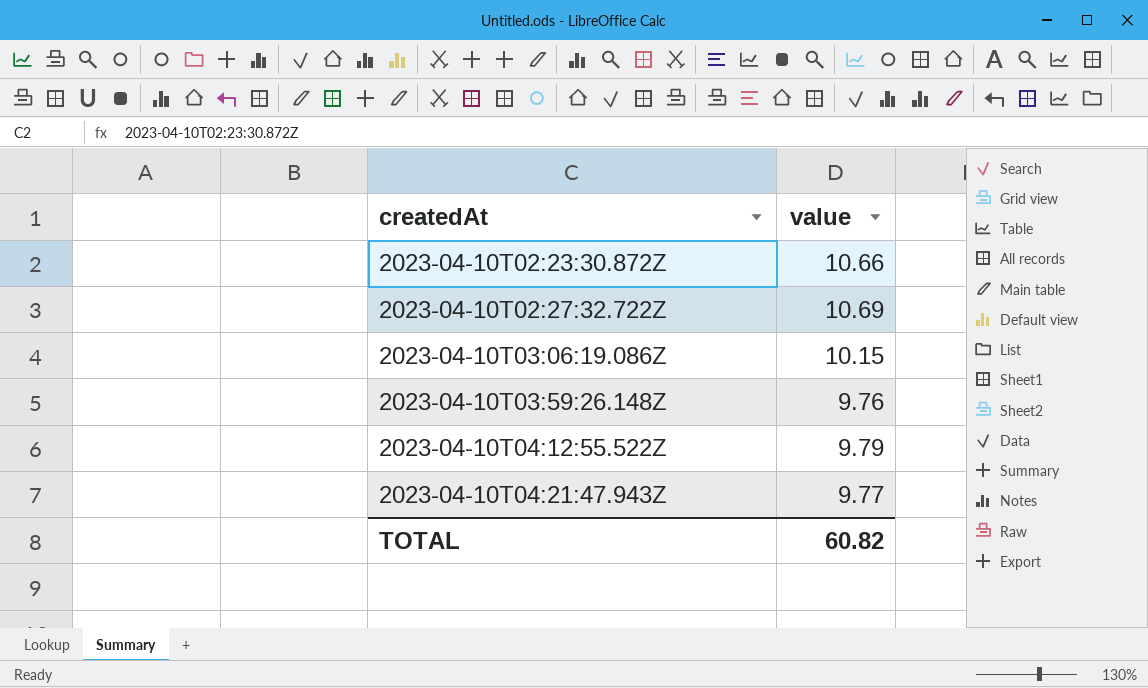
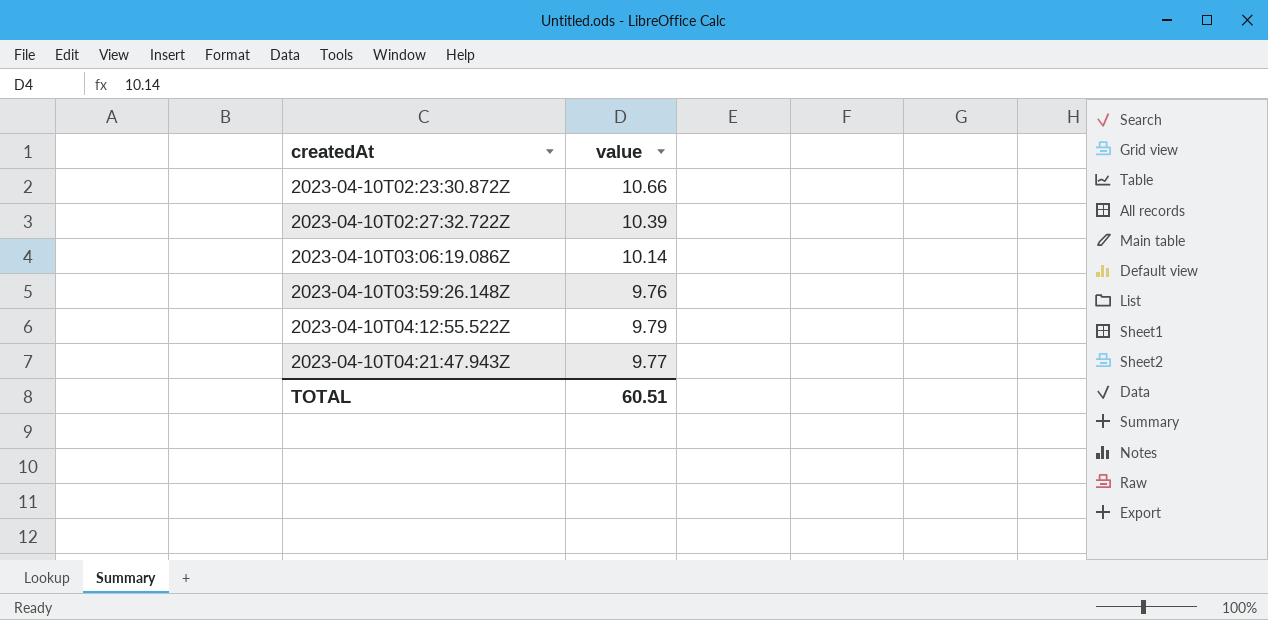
2023-04-10T02:27:32.722Z | value: 10.69 -> 10.39
2023-04-10T03:06:19.086Z | value: 10.15 -> 10.14
TOTAL | value: 60.82 -> 60.51

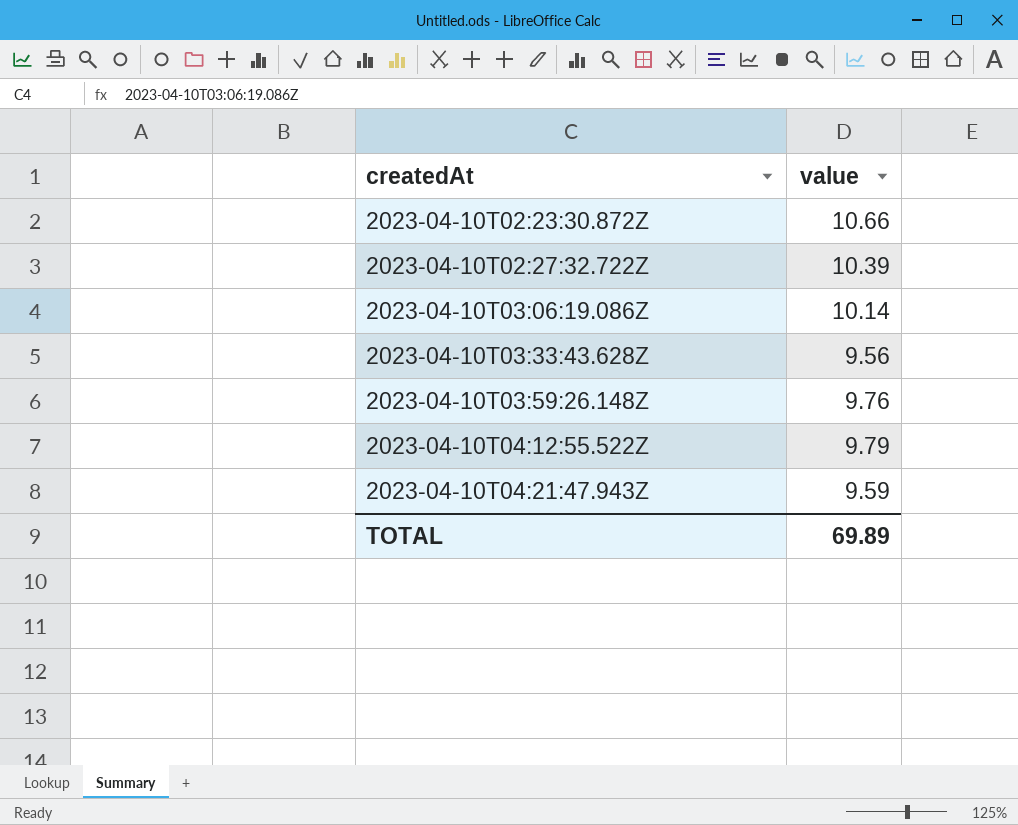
row 2023-04-10T03:33:43.628Z: none -> 9.56
2023-04-10T04:21:47.943Z | value: 9.77 -> 9.59
TOTAL | value: 60.51 -> 69.89

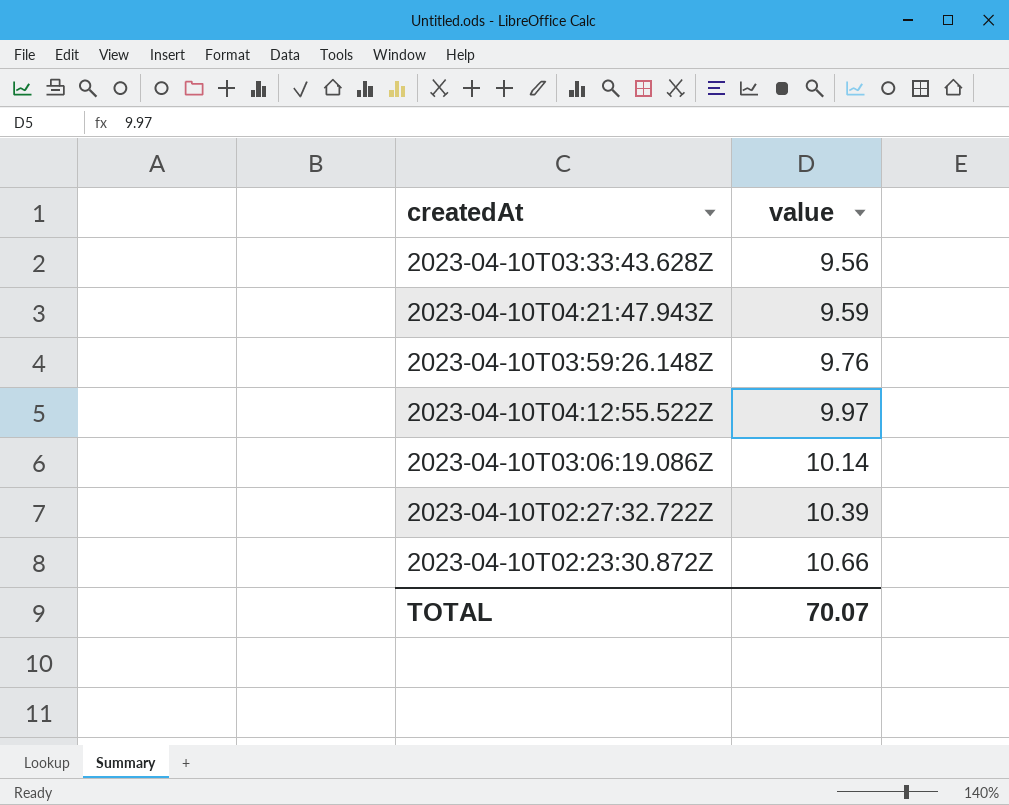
row order: createdAt ascending -> value ascending
2023-04-10T04:12:55.522Z | value: 9.79 -> 9.97
TOTAL | value: 69.89 -> 70.07

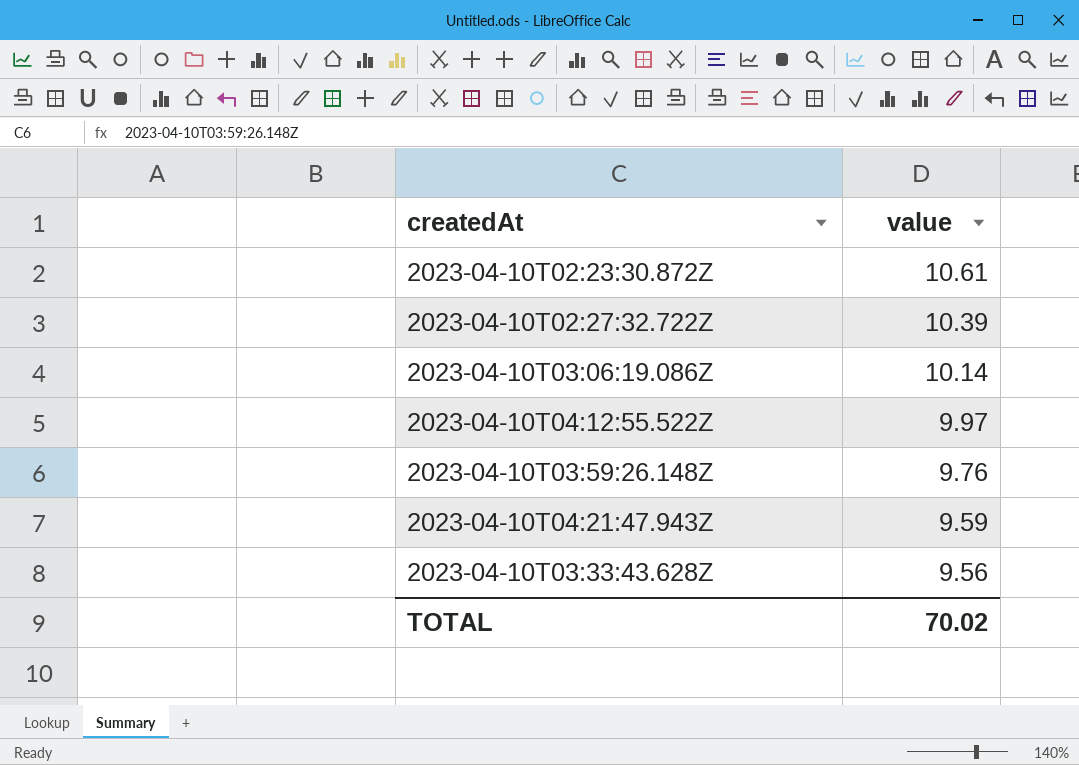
row order: value ascending -> value descending
2023-04-10T02:23:30.872Z | value: 10.66 -> 10.61
TOTAL | value: 70.07 -> 70.02

